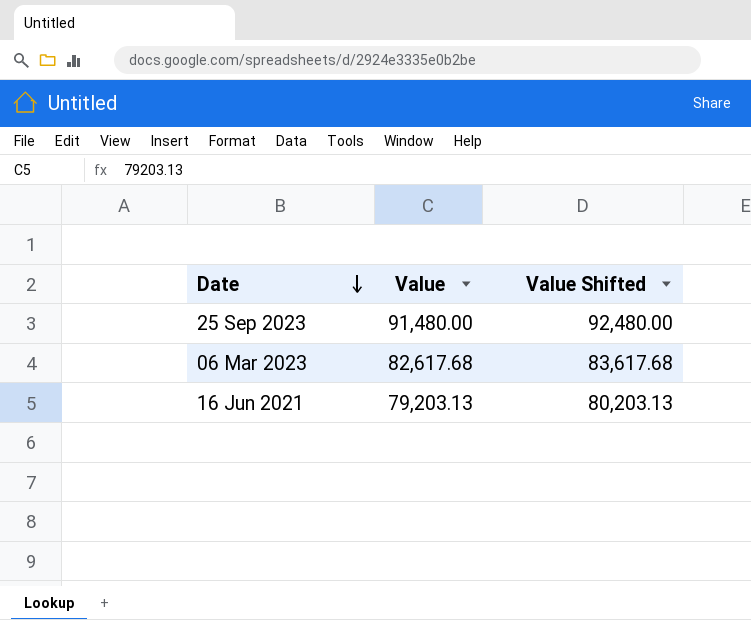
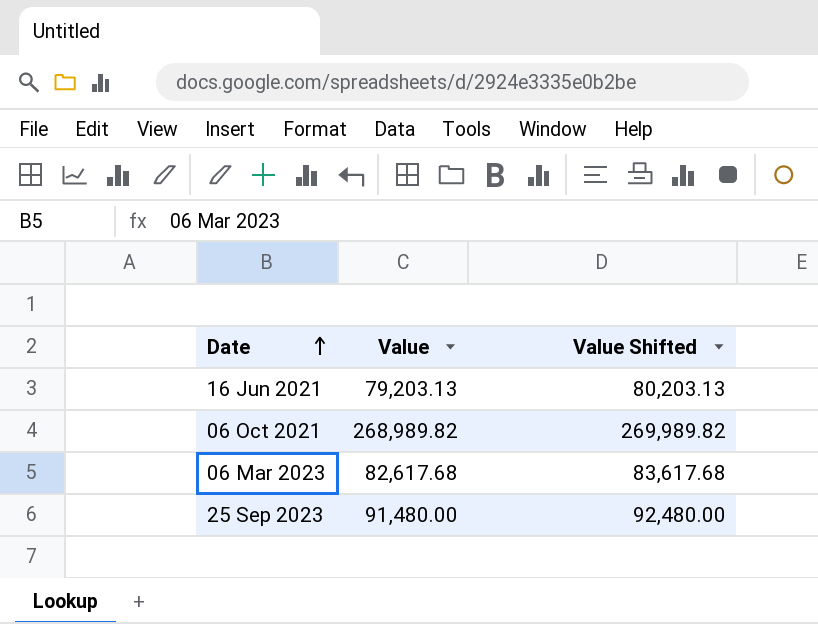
row order: Date descending -> Date ascending
row 06 Oct 2021: none -> 268,989.82 | 269,989.82

